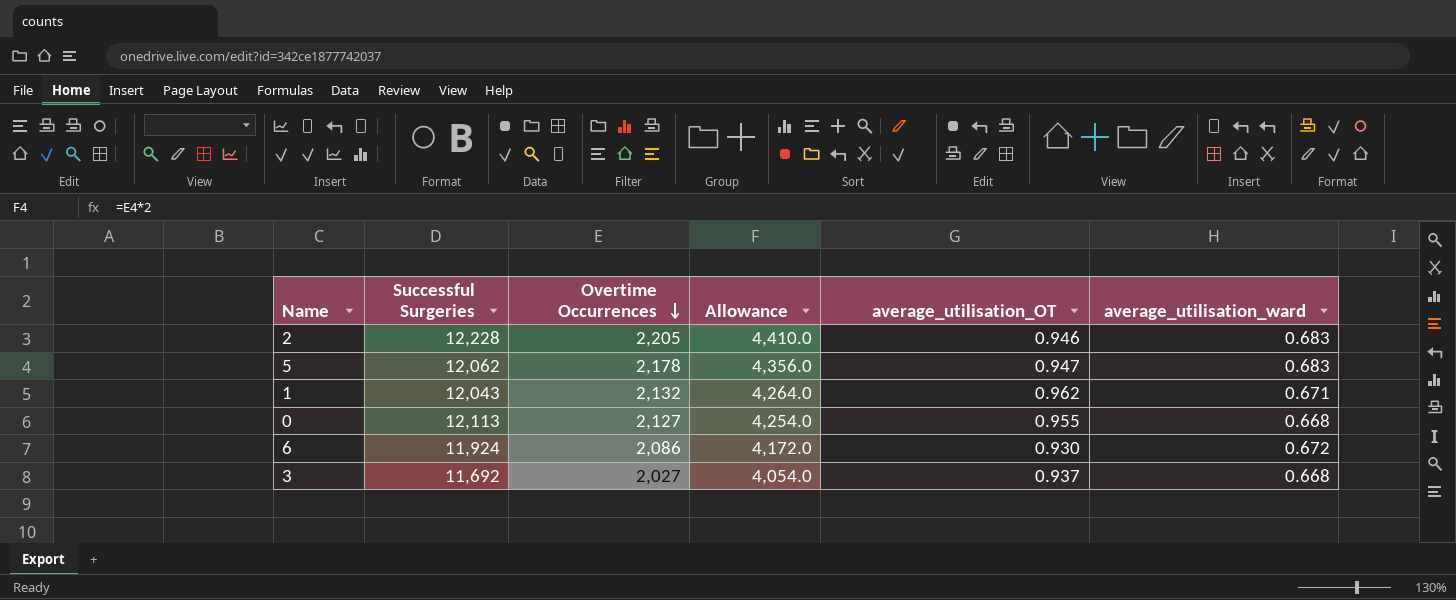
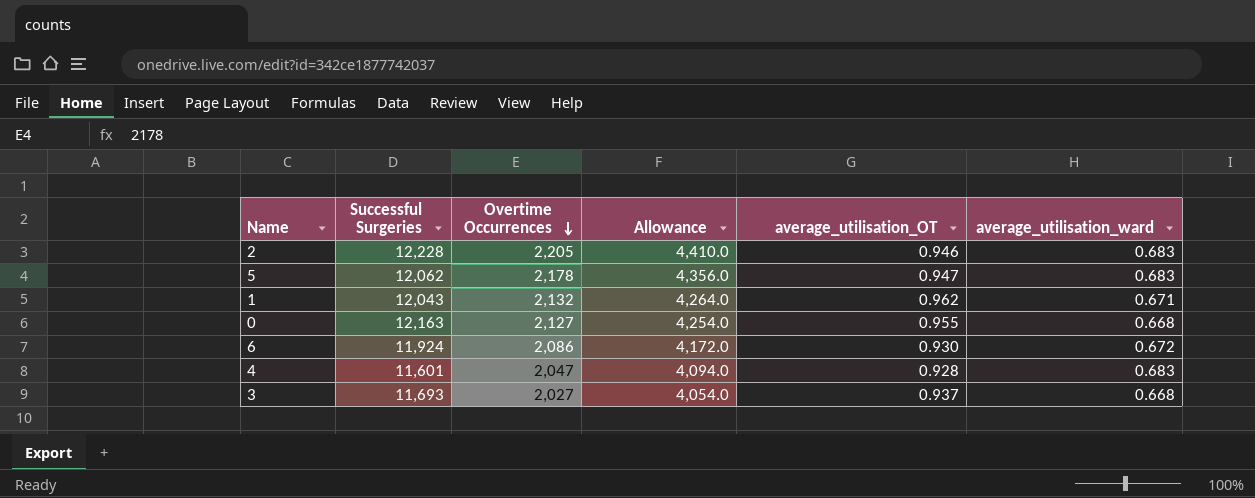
0 | Successful Surgeries: 12,113 -> 12,163
row 4: none -> 11,601 | 2,047 | 4,094.0 | 0.928 | 0.683
3 | Successful Surgeries: 11,692 -> 11,693

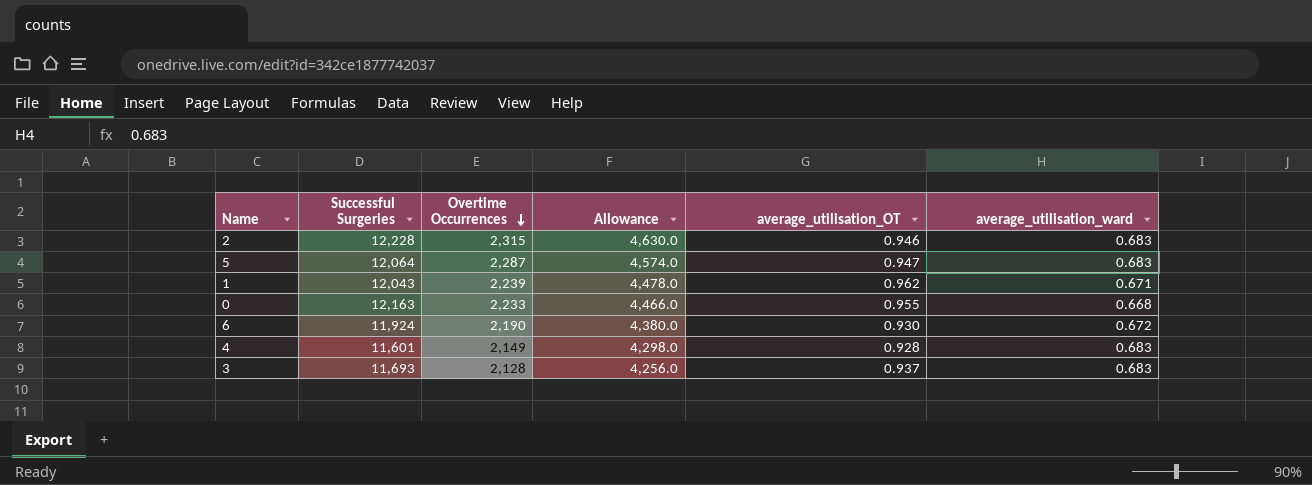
2 | Overtime Occurrences: 2,205 -> 2,315
2 | Allowance: 4,410.0 -> 4,630.0
5 | Successful Surgeries: 12,062 -> 12,064
5 | Overtime Occurrences: 2,178 -> 2,287
5 | Allowance: 4,356.0 -> 4,574.0
1 | Overtime Occurrences: 2,132 -> 2,239
1 | Allowance: 4,264.0 -> 4,478.0
0 | Overtime Occurrences: 2,127 -> 2,233
0 | Allowance: 4,254.0 -> 4,466.0
6 | Overtime Occurrences: 2,086 -> 2,190
6 | Allowance: 4,172.0 -> 4,380.0
4 | Overtime Occurrences: 2,047 -> 2,149
4 | Allowance: 4,094.0 -> 4,298.0
3 | Overtime Occurrences: 2,027 -> 2,128
3 | Allowance: 4,054.0 -> 4,256.0
3 | average_utilisation_ward: 0.668 -> 0.683

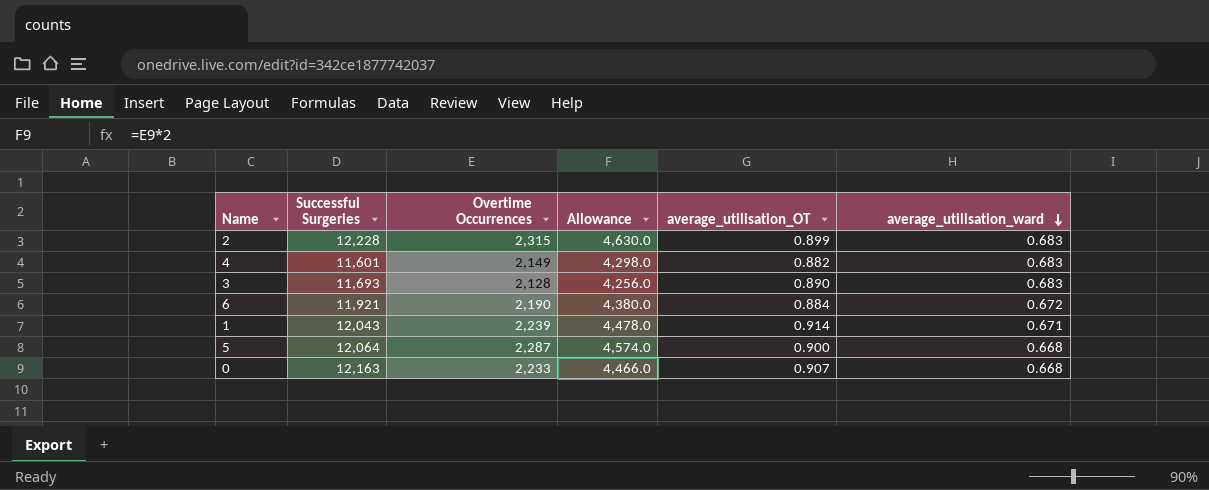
row order: Overtime Occurrences descending -> average_utilisation_ward descending
2 | average_utilisation_OT: 0.946 -> 0.899
4 | average_utilisation_OT: 0.928 -> 0.882
3 | average_utilisation_OT: 0.937 -> 0.890
6 | Successful Surgeries: 11,924 -> 11,921
6 | average_utilisation_OT: 0.930 -> 0.884
1 | average_utilisation_OT: 0.962 -> 0.914
5 | average_utilisation_OT: 0.947 -> 0.900
5 | average_utilisation_ward: 0.683 -> 0.668
0 | average_utilisation_OT: 0.955 -> 0.907

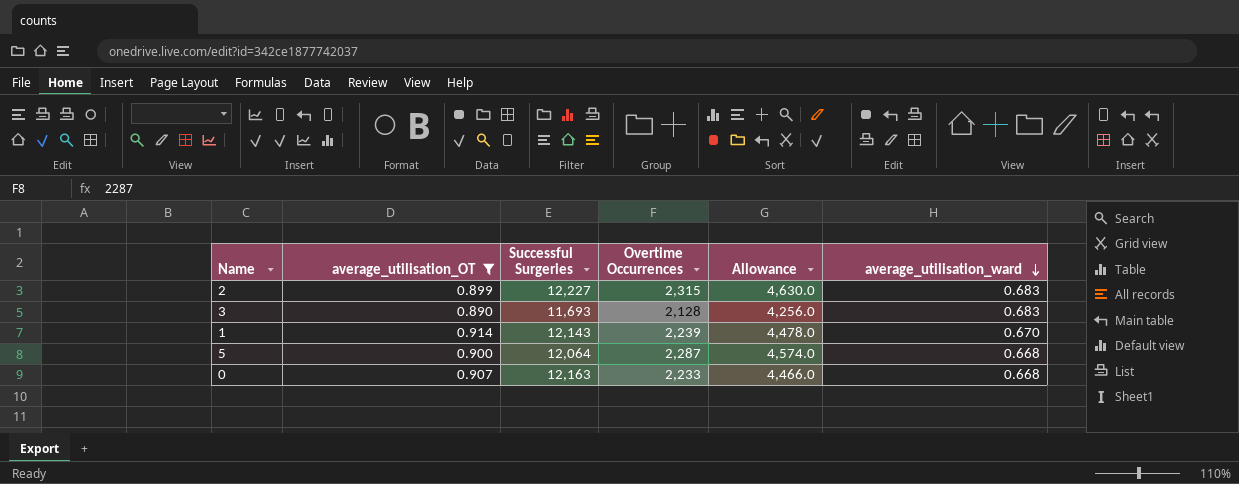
filter: none -> average_utilisation_OT >= 0.890
column average_utilisation_OT | position: 5 -> 2
2 | Successful Surgeries: 12,228 -> 12,227
1 | Successful Surgeries: 12,043 -> 12,143
1 | average_utilisation_ward: 0.671 -> 0.670

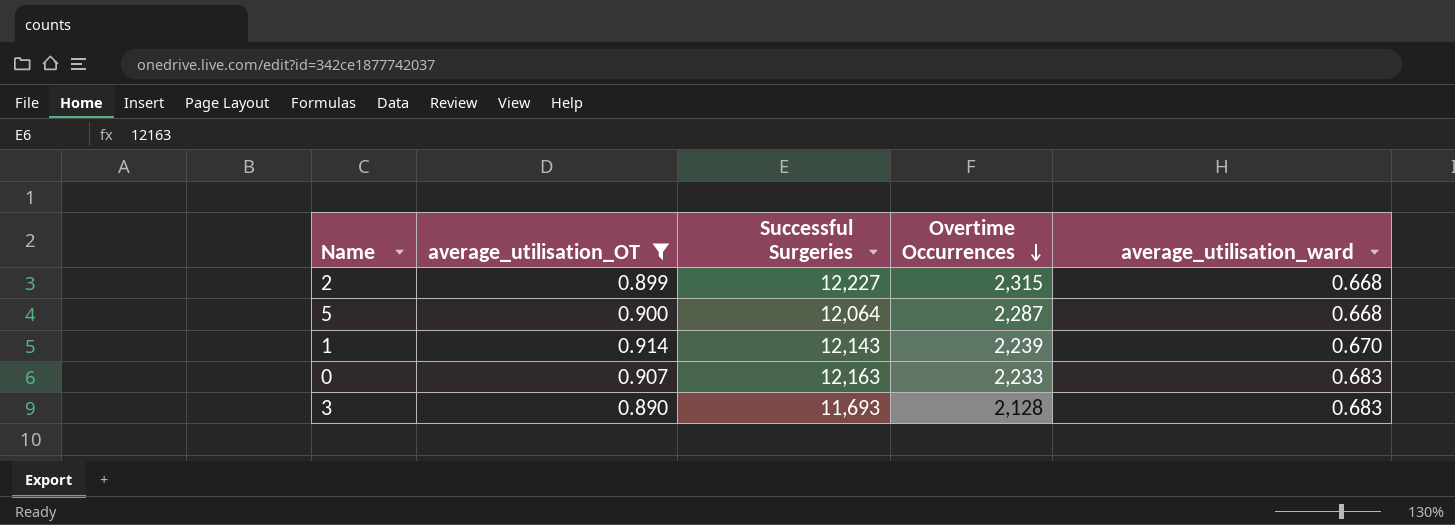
row order: average_utilisation_ward descending -> Overtime Occurrences descending
column Allowance | formula: [Overtime Occurrences] * 2 -> none
2 | average_utilisation_ward: 0.683 -> 0.668
0 | average_utilisation_ward: 0.668 -> 0.683

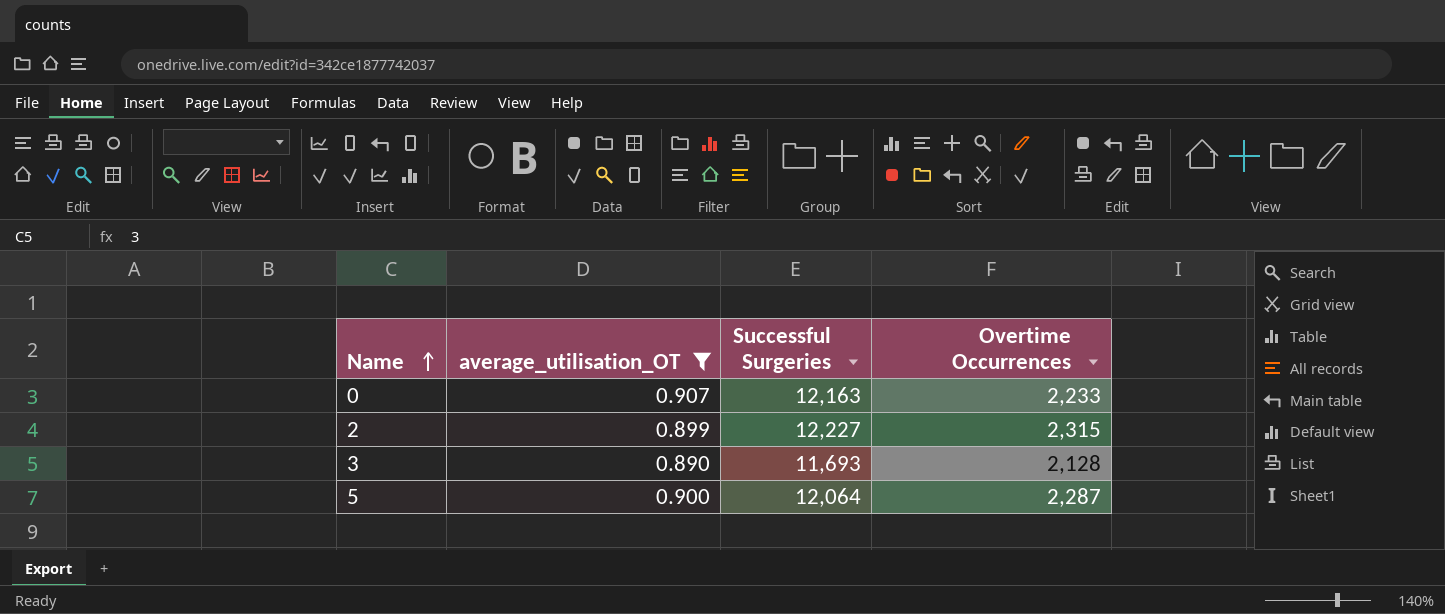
row order: Overtime Occurrences descending -> Name ascending
column average_utilisation_ward | position: 5 -> none
row 1: 0.914 | 12,143 | 2,239 | 0.670 -> none

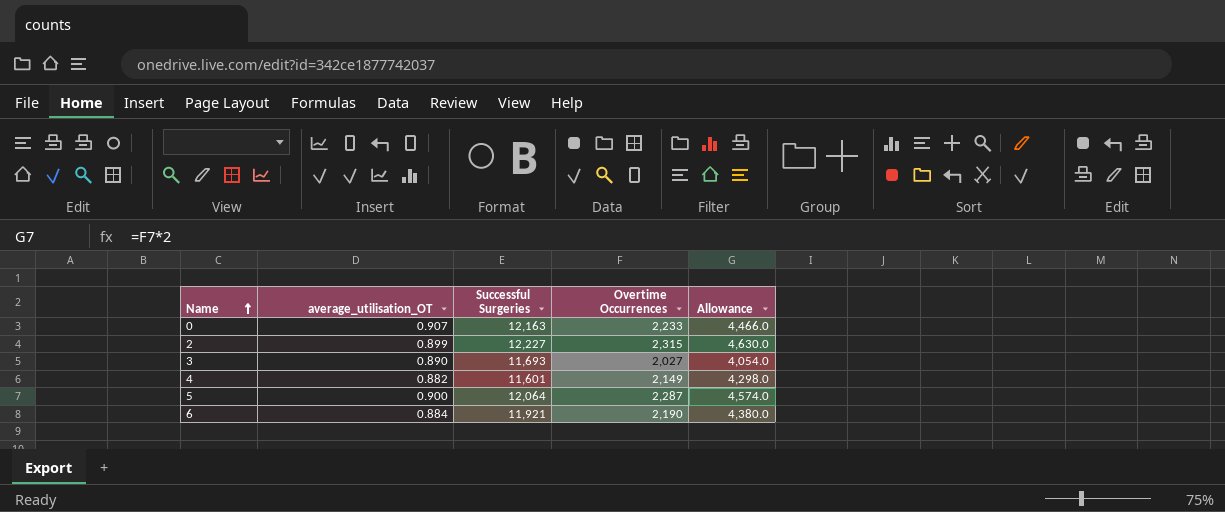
filter: average_utilisation_OT >= 0.890 -> none
column Allowance | formula: none -> [Overtime Occurrences] * 2
3 | Overtime Occurrences: 2,128 -> 2,027

